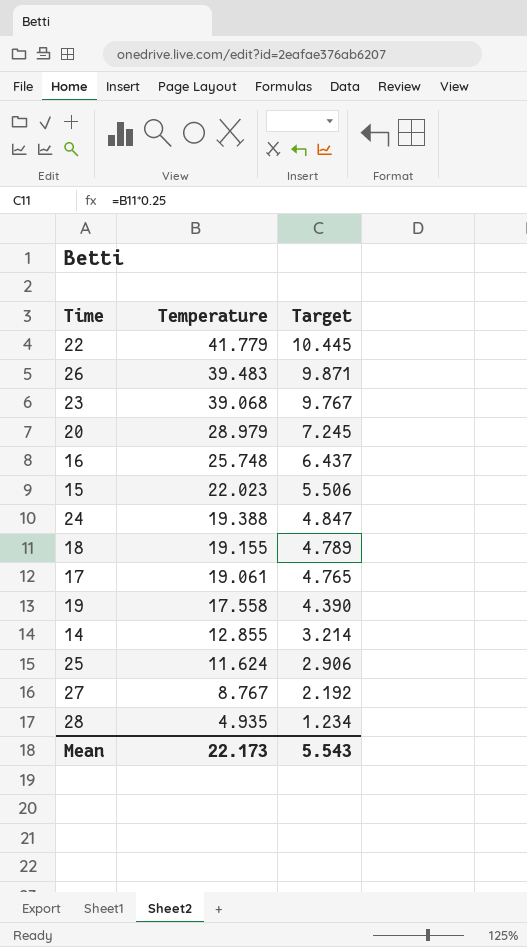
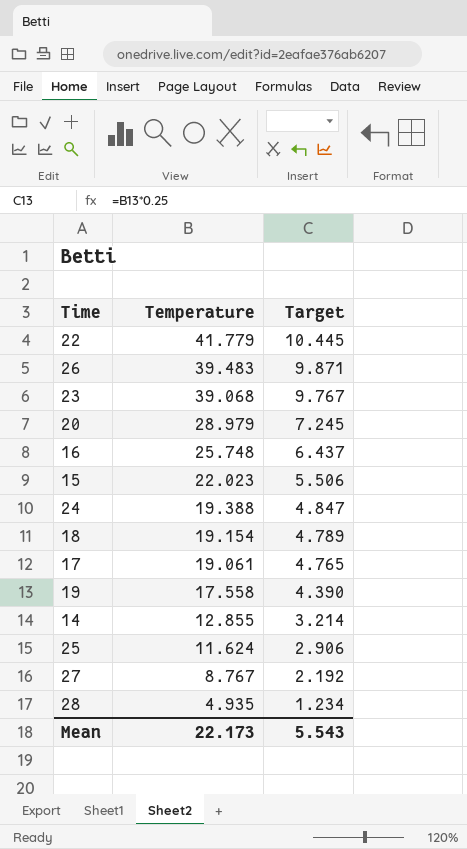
18 | Temperature: 19.155 -> 19.154

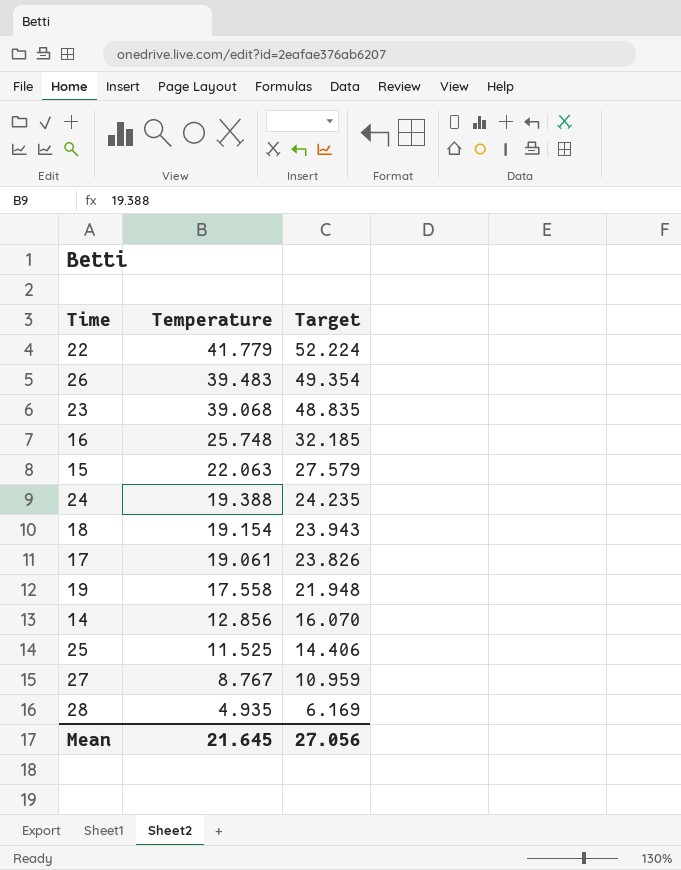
column Target | formula: [Temperature] * 0.25 -> [Temperature] * 1.25
row 20: 28.979 | 7.245 -> none
15 | Temperature: 22.023 -> 22.063
14 | Temperature: 12.855 -> 12.856
25 | Temperature: 11.624 -> 11.525
Mean | Temperature: 22.173 -> 21.645
Mean | Target: 5.543 -> 27.056

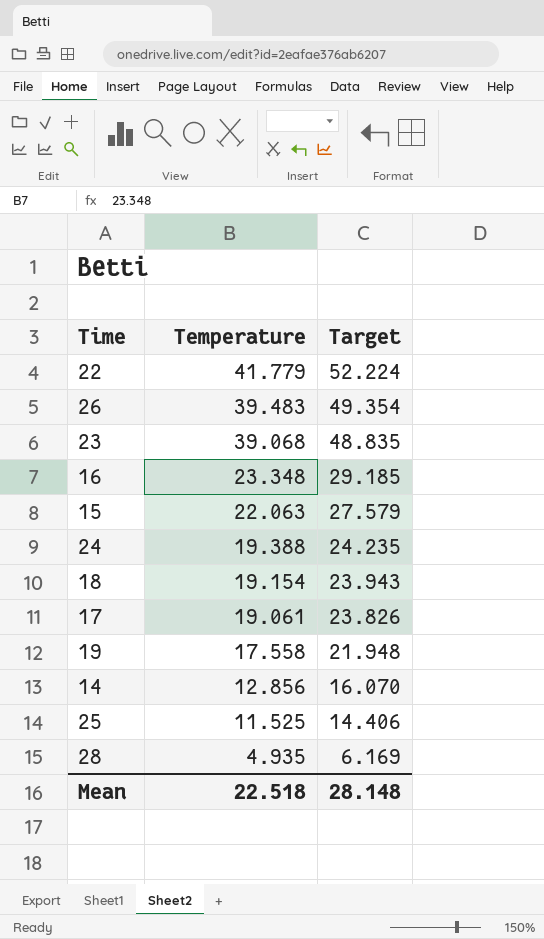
row 27: 8.767 | 10.959 -> none
16 | Temperature: 25.748 -> 23.348
16 | Target: 32.185 -> 29.185
Mean | Temperature: 21.645 -> 22.518
Mean | Target: 27.056 -> 28.148

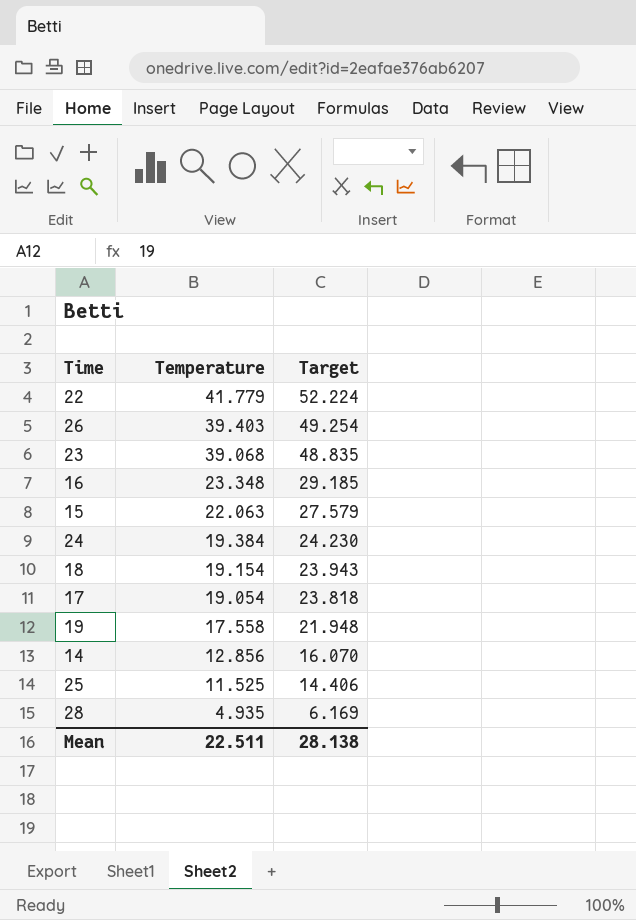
26 | Temperature: 39.483 -> 39.403
26 | Target: 49.354 -> 49.254
24 | Temperature: 19.388 -> 19.384
24 | Target: 24.235 -> 24.230
17 | Temperature: 19.061 -> 19.054
17 | Target: 23.826 -> 23.818
Mean | Temperature: 22.518 -> 22.511
Mean | Target: 28.148 -> 28.138

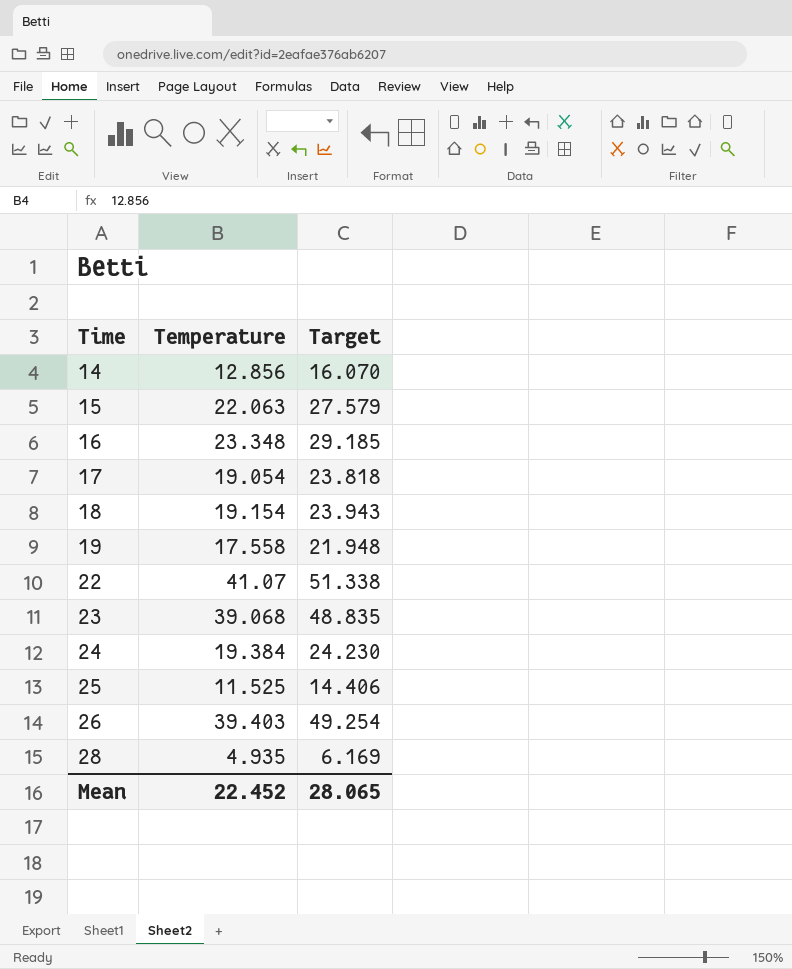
row order: Temperature descending -> Time ascending
22 | Temperature: 41.779 -> 41.07
22 | Target: 52.224 -> 51.338
Mean | Temperature: 22.511 -> 22.452
Mean | Target: 28.138 -> 28.065

